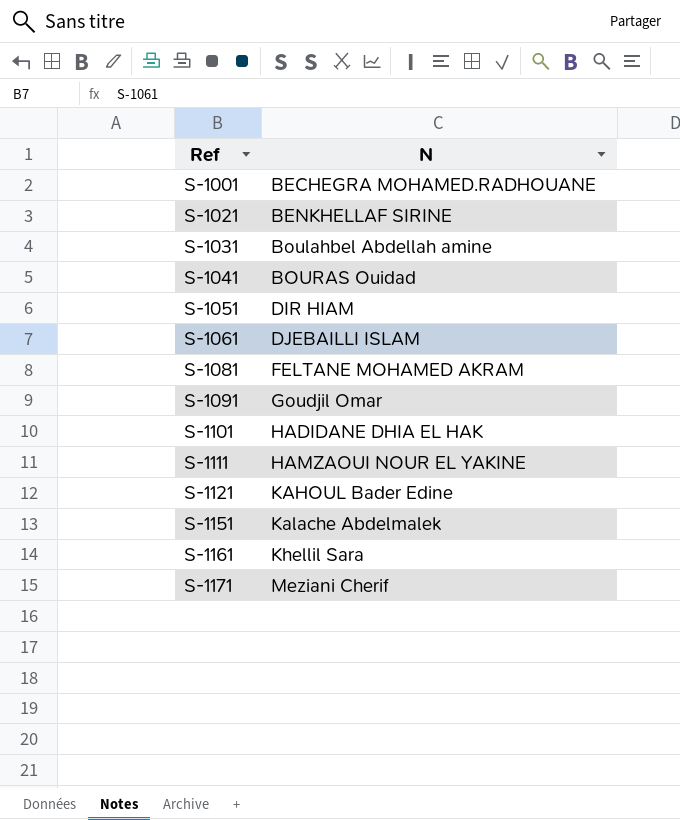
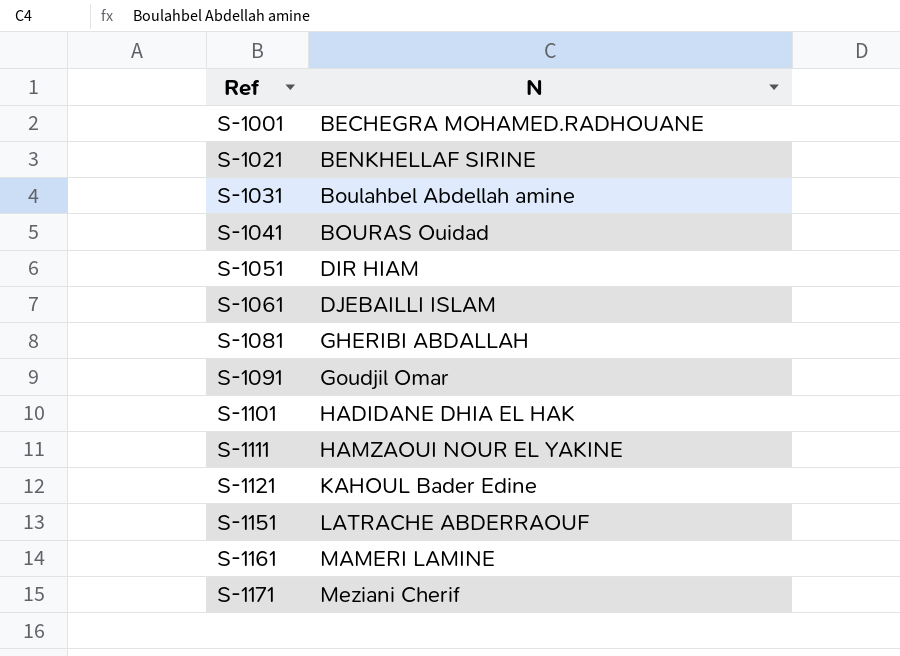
S-1081 | N: FELTANE MOHAMED AKRAM -> GHERIBI ABDALLAH
S-1151 | N: Kalache Abdelmalek -> LATRACHE ABDERRAOUF
S-1161 | N: Khellil Sara -> MAMERI LAMINE

